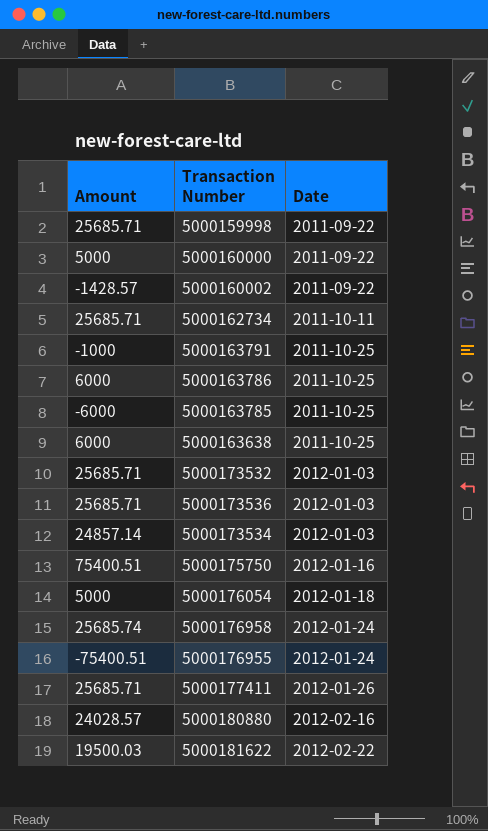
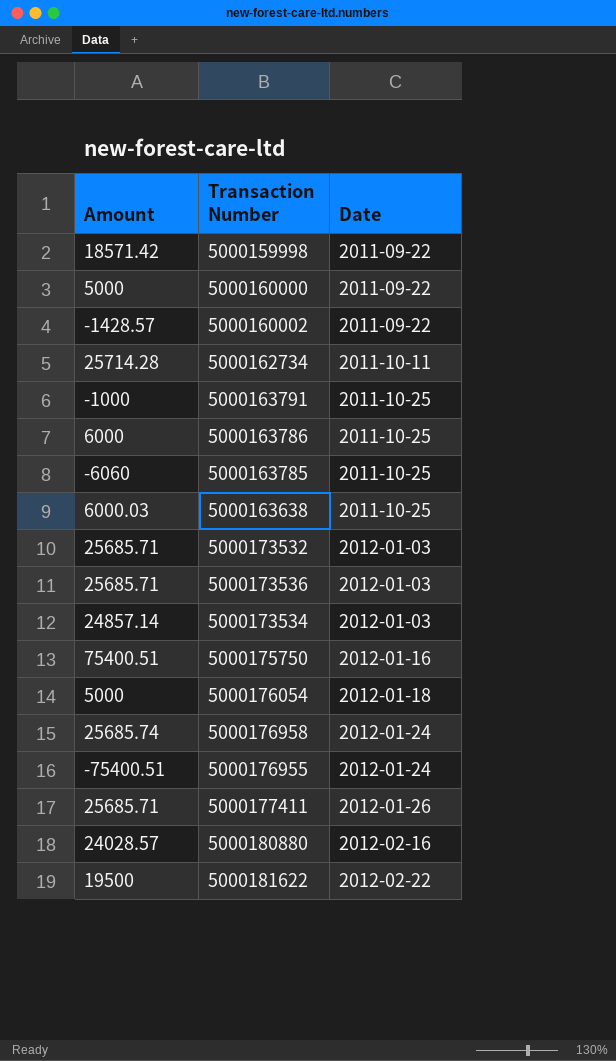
5000159998 | Amount: 25685.71 -> 18571.42
5000162734 | Amount: 25685.71 -> 25714.28
5000163785 | Amount: -6000 -> -6060
5000163638 | Amount: 6000 -> 6000.03
5000181622 | Amount: 19500.03 -> 19500

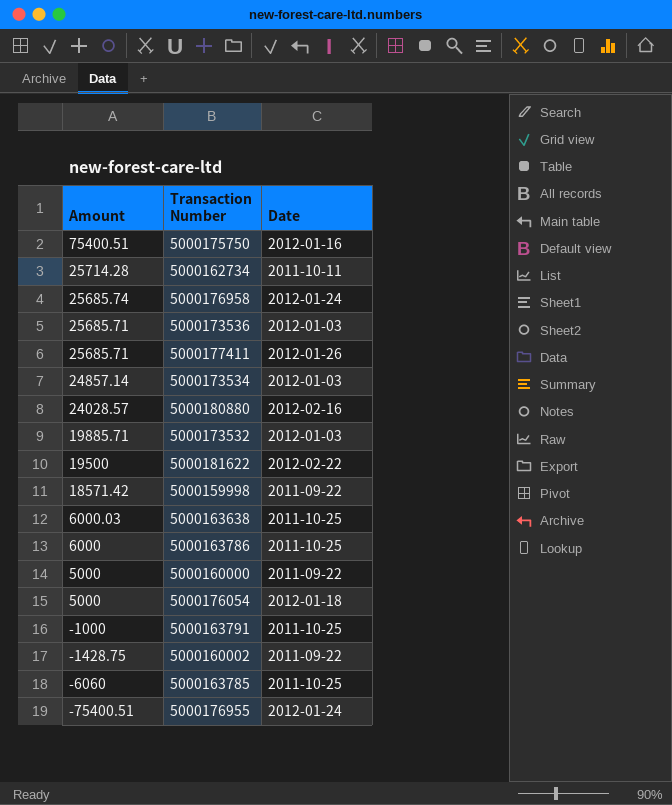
row order: Date ascending -> Amount descending
5000173532 | Amount: 25685.71 -> 19885.71
5000160002 | Amount: -1428.57 -> -1428.75

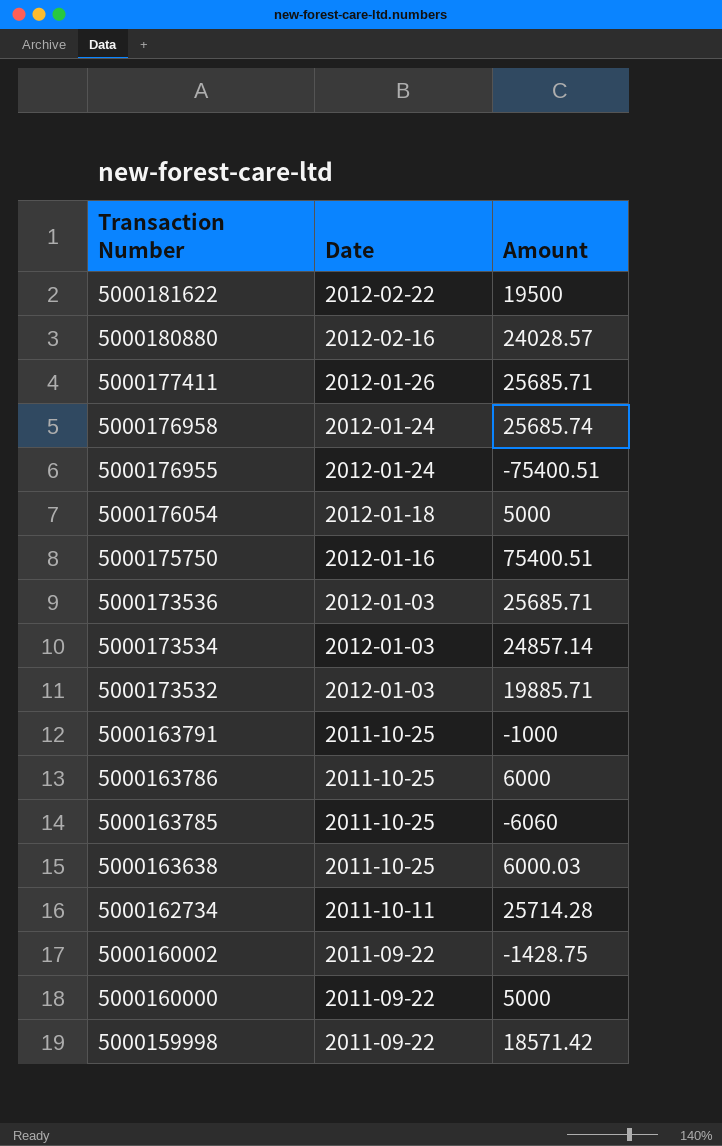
row order: Amount descending -> Transaction Number descending
column Amount | position: 1 -> 3

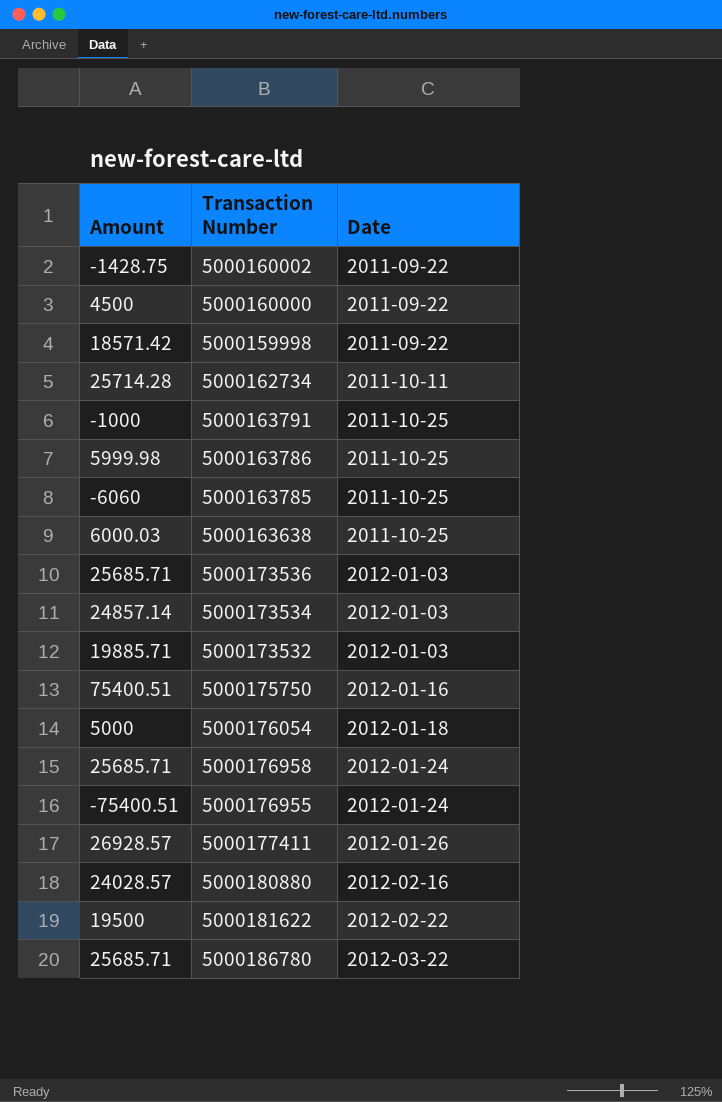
row order: Transaction Number descending -> Date ascending
column Amount | position: 3 -> 1
5000160000 | Amount: 5000 -> 4500
5000163786 | Amount: 6000 -> 5999.98
5000176958 | Amount: 25685.74 -> 25685.71
5000177411 | Amount: 25685.71 -> 26928.57
row 5000186780: none -> 25685.71 | 2012-03-22

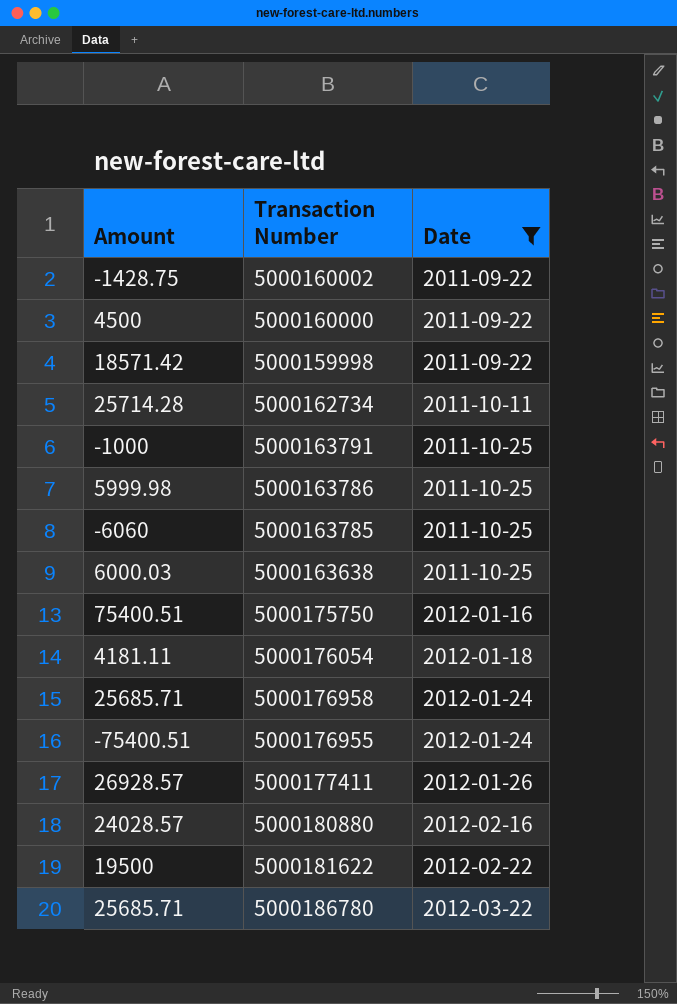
filter: none -> Date != 2012-01-03
5000176054 | Amount: 5000 -> 4181.11

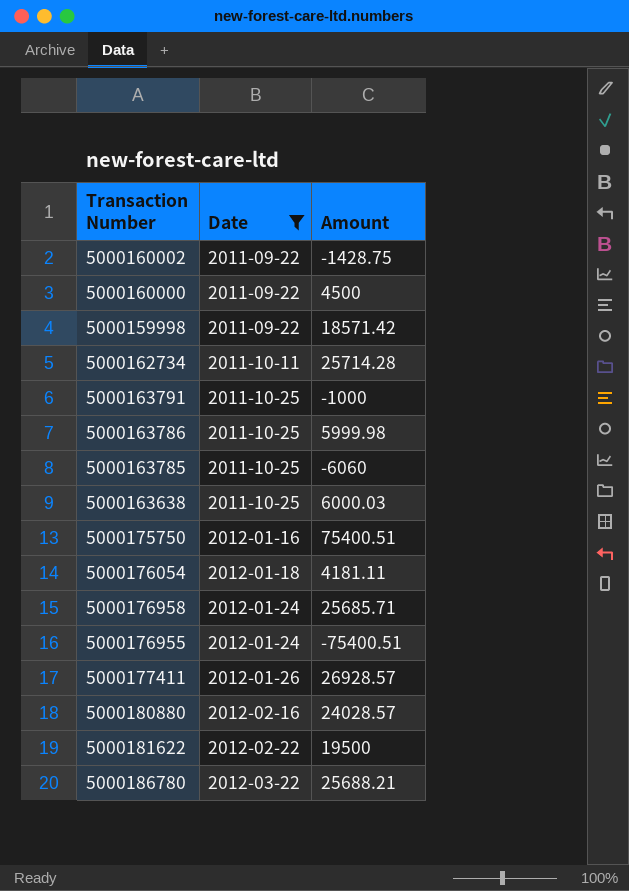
column Amount | position: 1 -> 3
5000186780 | Amount: 25685.71 -> 25688.21

